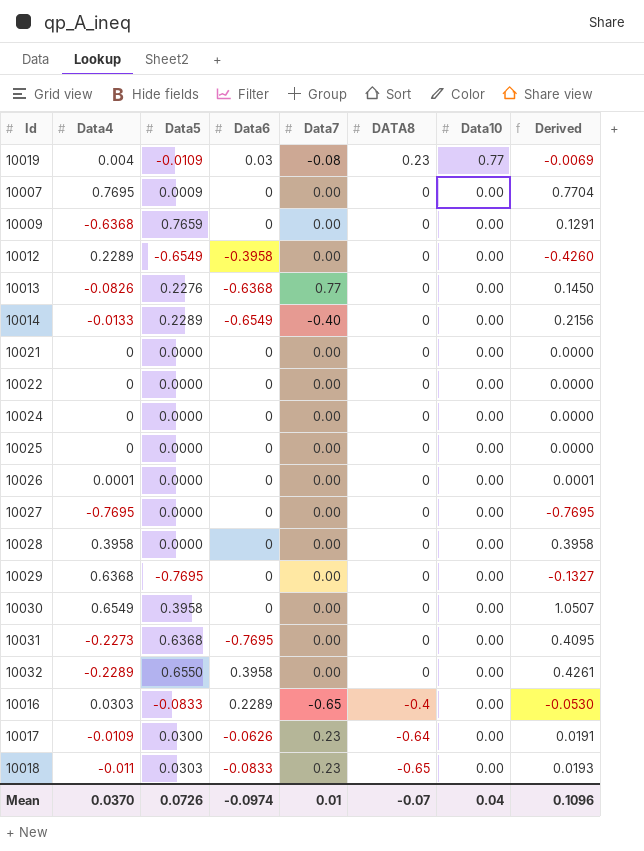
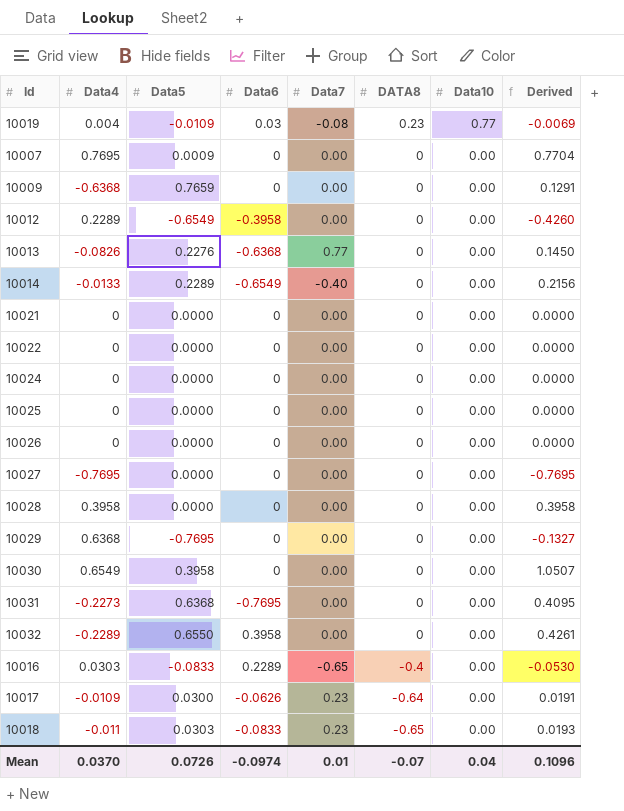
10026 | Data4: 0.0001 -> 0
10026 | Derived: 0.0001 -> 0.0000

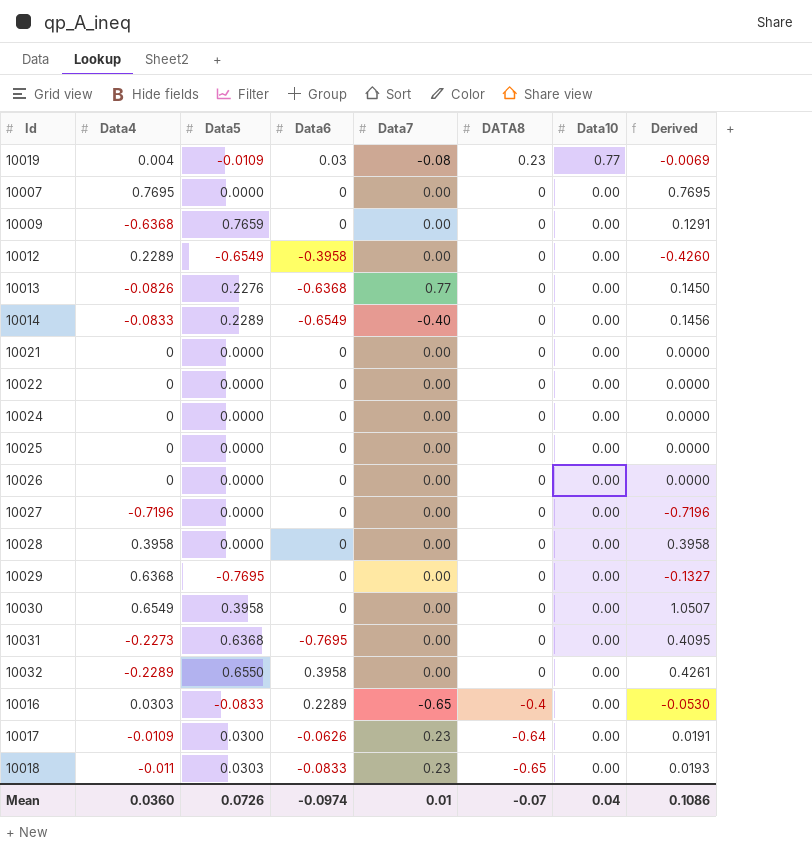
10007 | Data5: 0.0009 -> 0.0000
10007 | Derived: 0.7704 -> 0.7695
10014 | Data4: -0.0133 -> -0.0833
10014 | Derived: 0.2156 -> 0.1456
10027 | Data4: -0.7695 -> -0.7196
10027 | Derived: -0.7695 -> -0.7196
Mean | Data4: 0.0370 -> 0.0360
Mean | Derived: 0.1096 -> 0.1086

